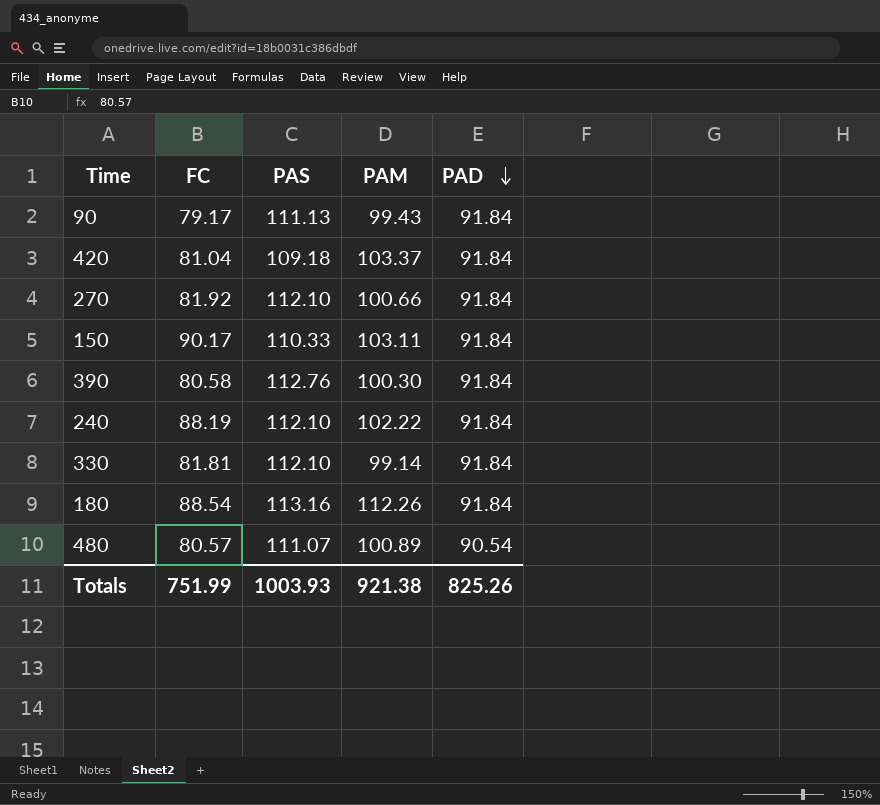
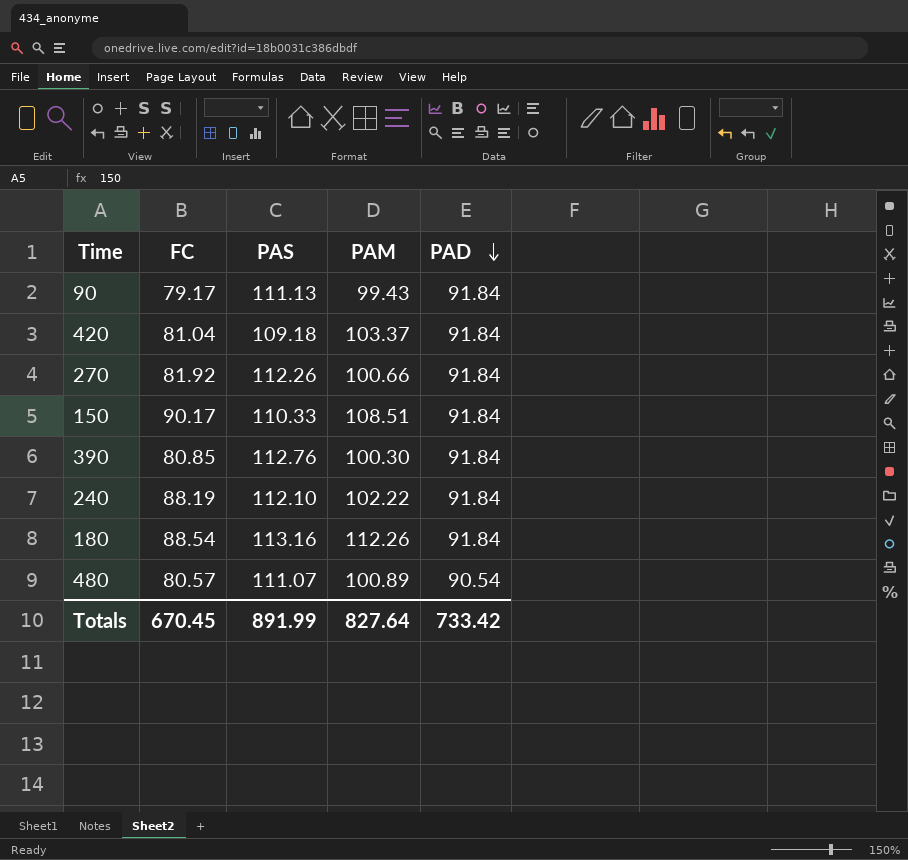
row 330: 81.81 | 112.10 | 99.14 | 91.84 -> none
270 | PAS: 112.10 -> 112.26
150 | PAM: 103.11 -> 108.51
390 | FC: 80.58 -> 80.85
Totals | FC: 751.99 -> 670.45
Totals | PAS: 1003.93 -> 891.99
Totals | PAM: 921.38 -> 827.64
Totals | PAD: 825.26 -> 733.42

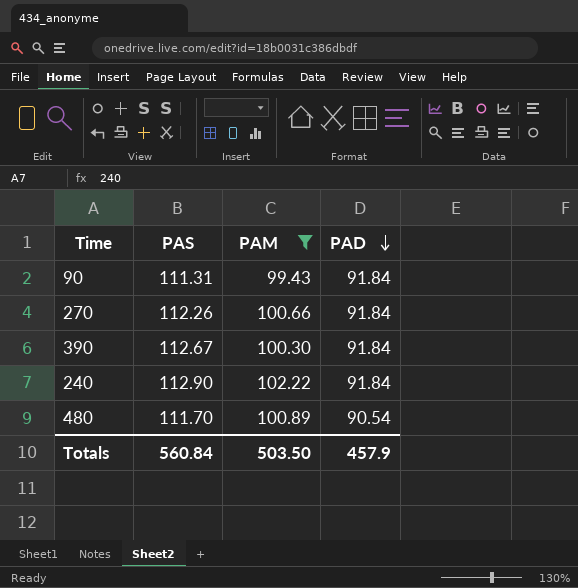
filter: none -> PAM <= 102.22
column FC | position: 2 -> none
90 | PAS: 111.13 -> 111.31
390 | PAS: 112.76 -> 112.67
240 | PAS: 112.10 -> 112.90
480 | PAS: 111.07 -> 111.70
Totals | PAS: 891.99 -> 560.84
Totals | PAM: 827.64 -> 503.50
Totals | PAD: 733.42 -> 457.9

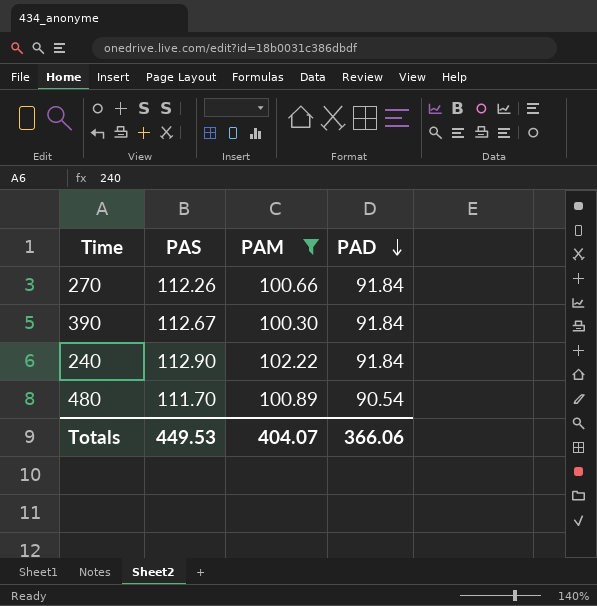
row 90: 111.31 | 99.43 | 91.84 -> none
Totals | PAS: 560.84 -> 449.53
Totals | PAM: 503.50 -> 404.07
Totals | PAD: 457.9 -> 366.06

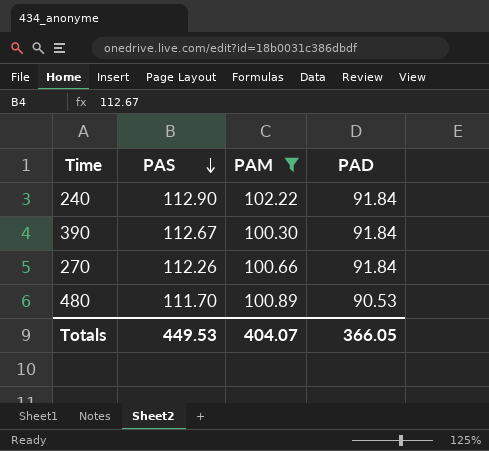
row order: PAD descending -> PAS descending
480 | PAD: 90.54 -> 90.53
Totals | PAD: 366.06 -> 366.05

